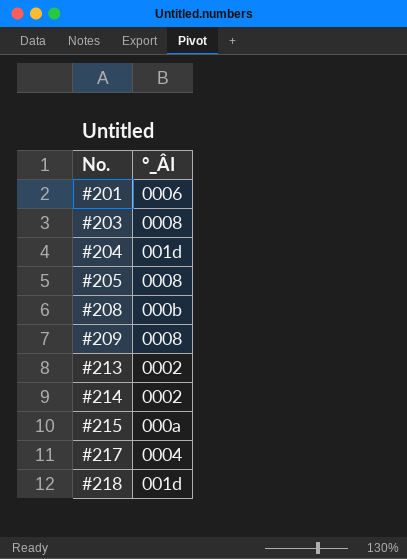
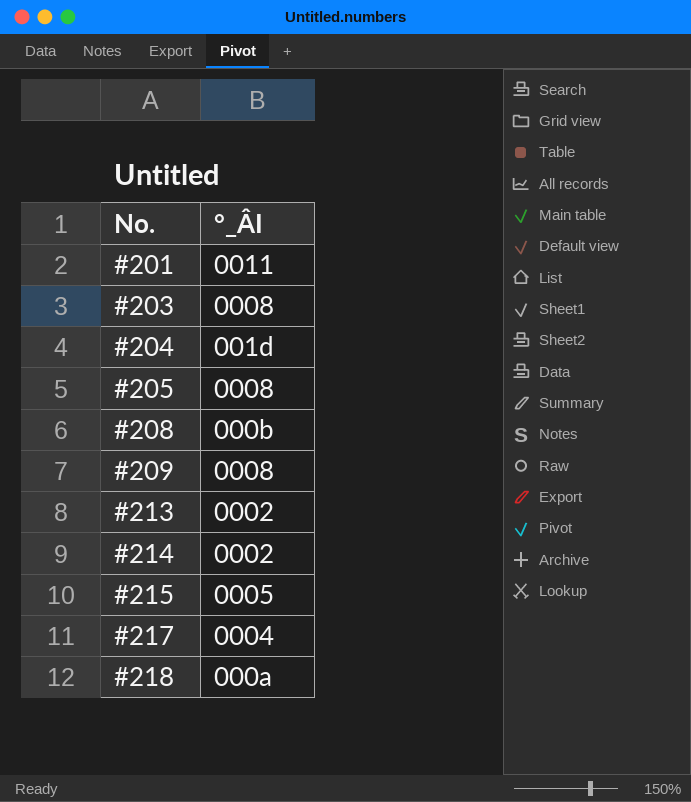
#201 | °_ÂI: 0006 -> 0011
#215 | °_ÂI: 000a -> 0005
#218 | °_ÂI: 001d -> 000a

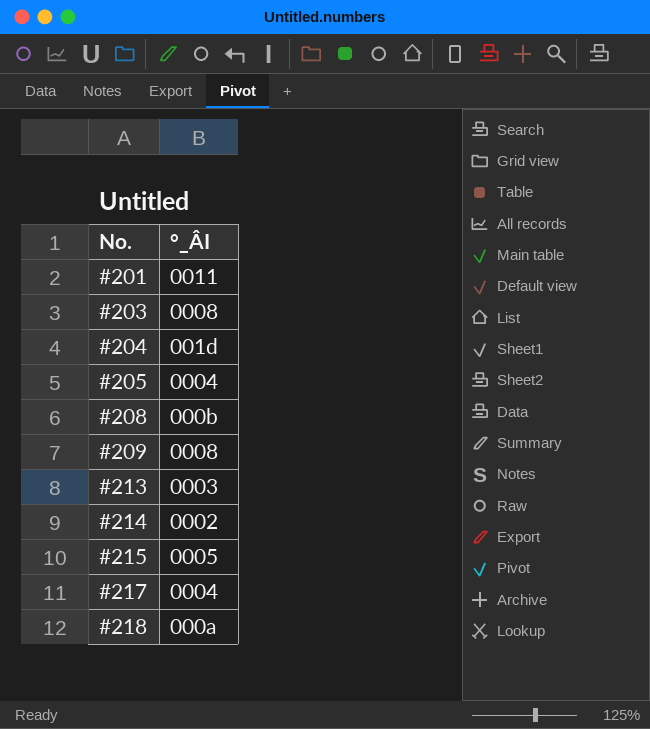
#205 | °_ÂI: 0008 -> 0004
#213 | °_ÂI: 0002 -> 0003

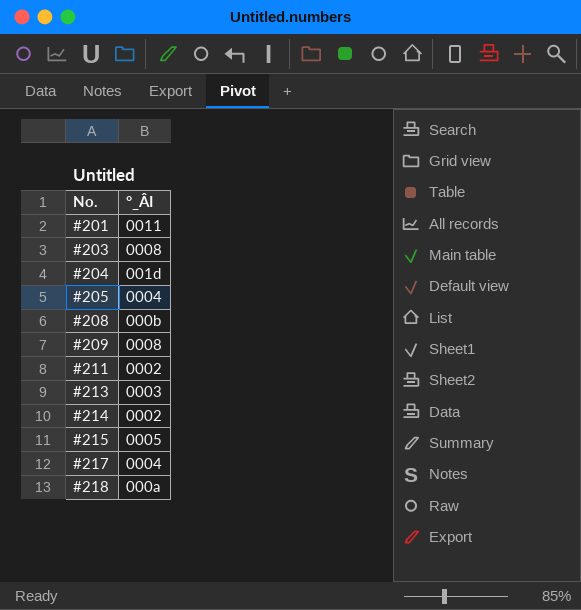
row #211: none -> 0002

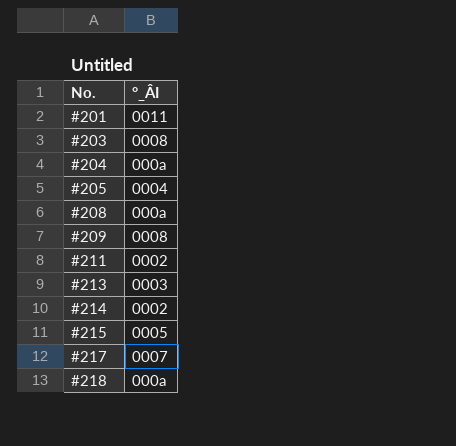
#204 | °_ÂI: 001d -> 000a
#208 | °_ÂI: 000b -> 000a
#217 | °_ÂI: 0004 -> 0007

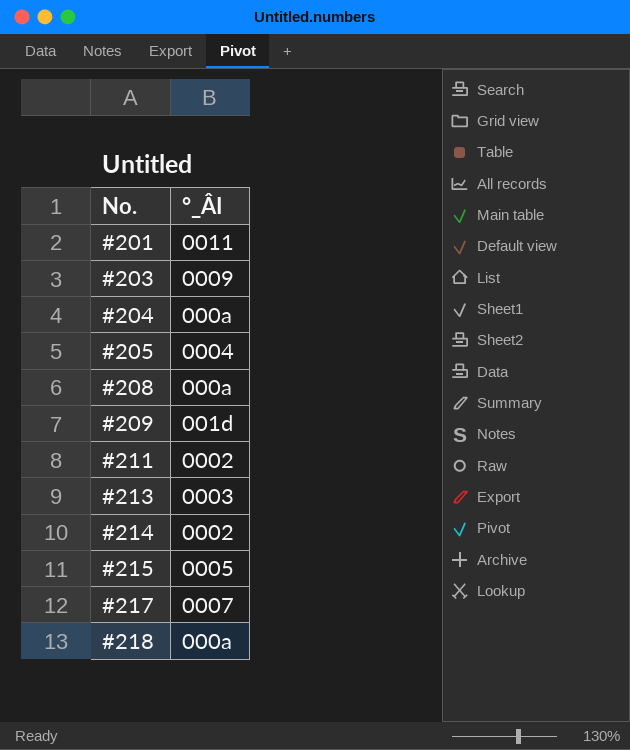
#203 | °_ÂI: 0008 -> 0009
#209 | °_ÂI: 0008 -> 001d

